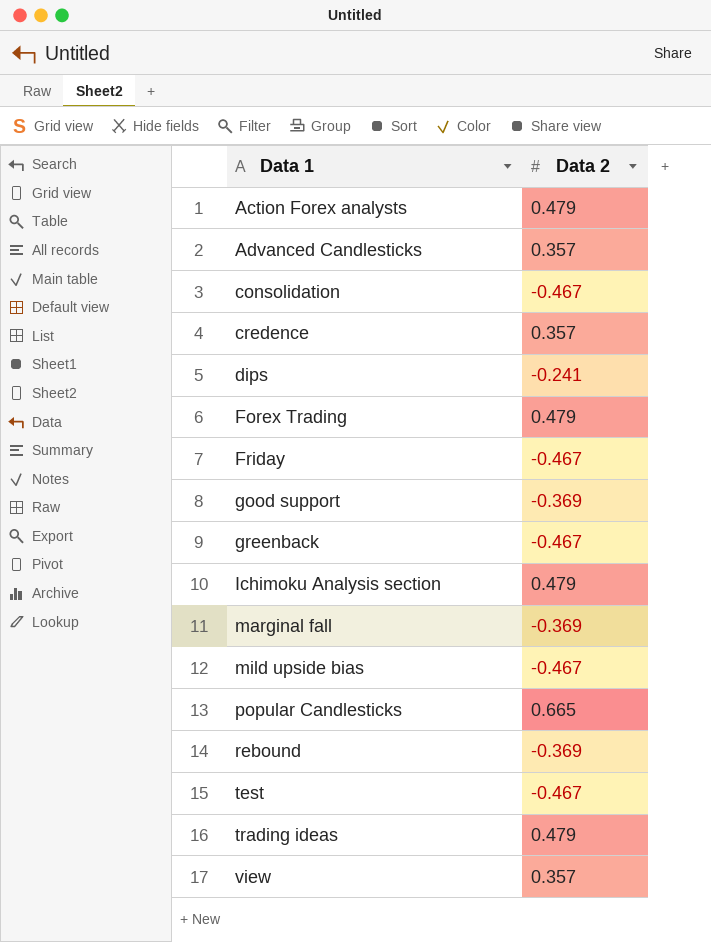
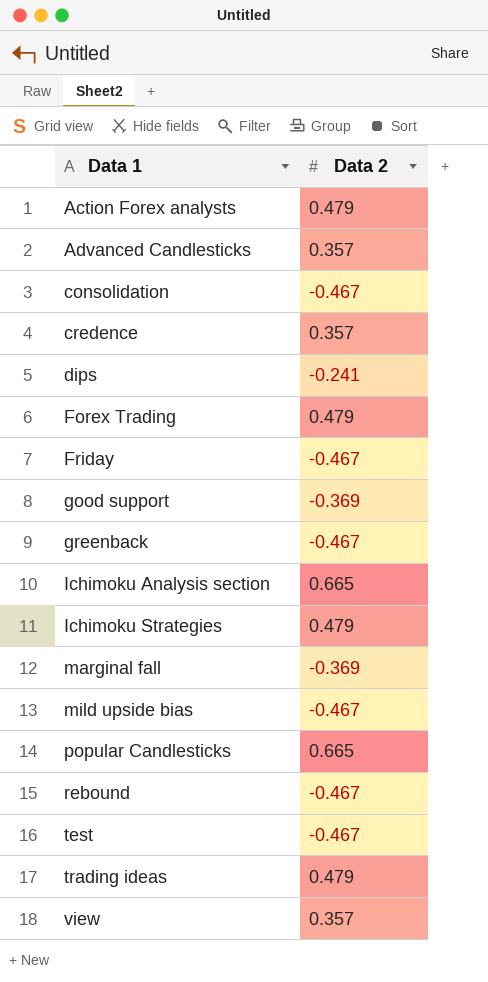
Ichimoku Analysis section | Data 2: 0.479 -> 0.665
row Ichimoku Strategies: none -> 0.479
rebound | Data 2: -0.369 -> -0.467

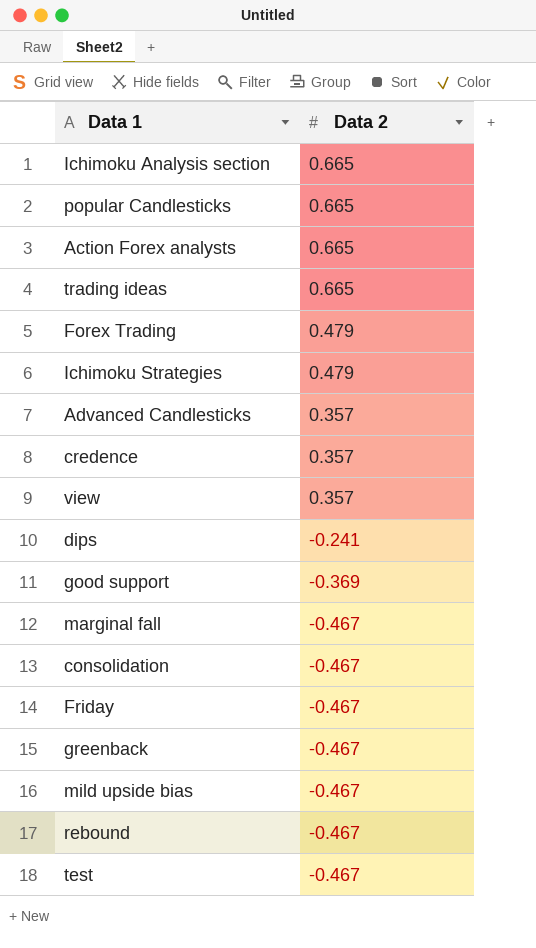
row order: Data 1 ascending -> Data 2 descending
Action Forex analysts | Data 2: 0.479 -> 0.665
trading ideas | Data 2: 0.479 -> 0.665
marginal fall | Data 2: -0.369 -> -0.467

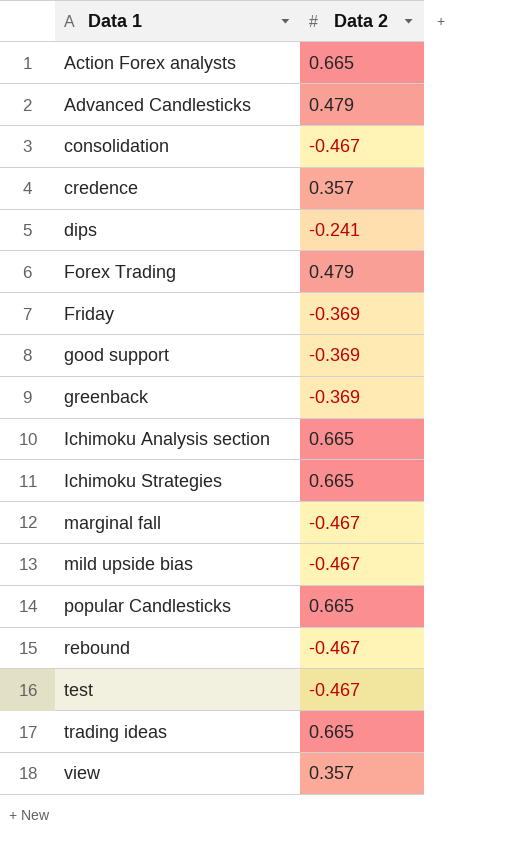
row order: Data 2 descending -> Data 1 ascending
Advanced Candlesticks | Data 2: 0.357 -> 0.479
Friday | Data 2: -0.467 -> -0.369
greenback | Data 2: -0.467 -> -0.369
Ichimoku Strategies | Data 2: 0.479 -> 0.665

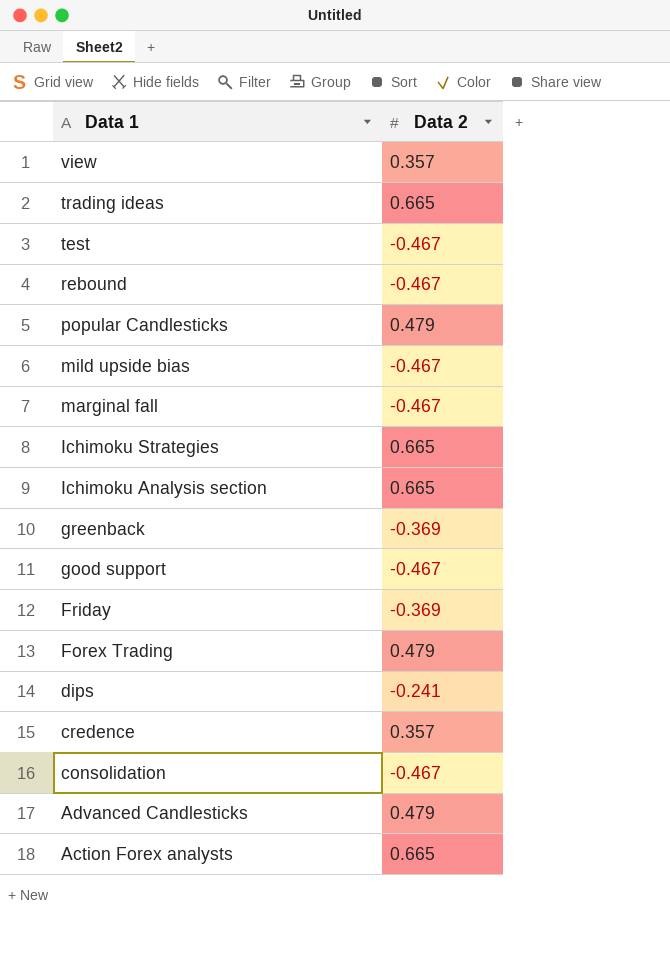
row order: Data 1 ascending -> Data 1 descending
popular Candlesticks | Data 2: 0.665 -> 0.479
good support | Data 2: -0.369 -> -0.467

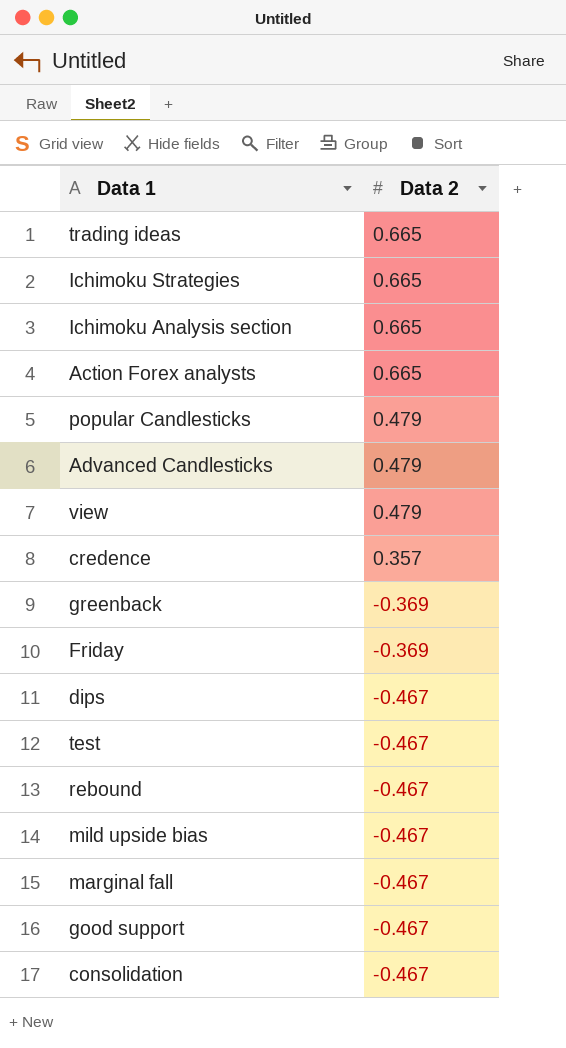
row order: Data 1 descending -> Data 2 descending
row Forex Trading: 0.479 -> none
view | Data 2: 0.357 -> 0.479
dips | Data 2: -0.241 -> -0.467

